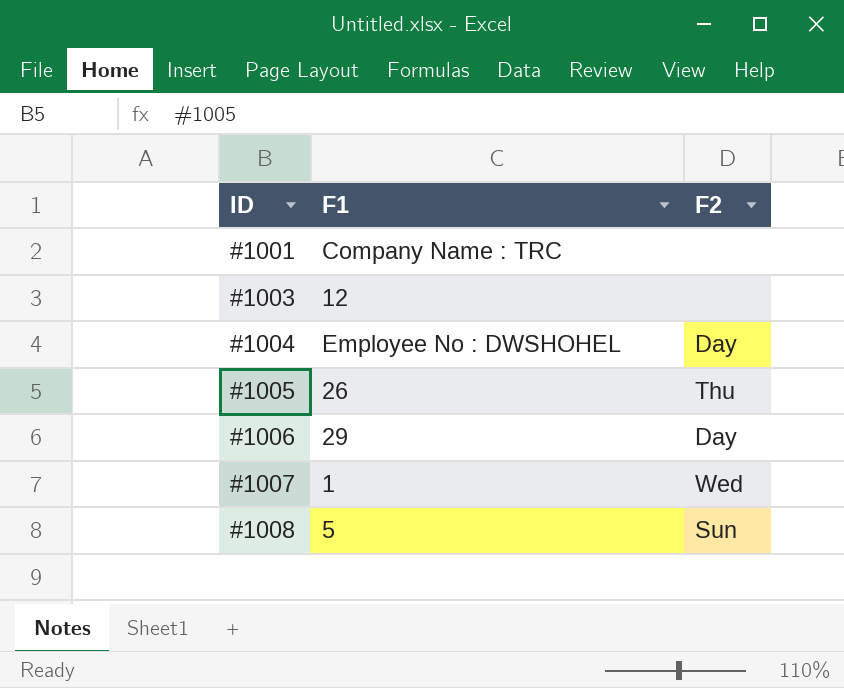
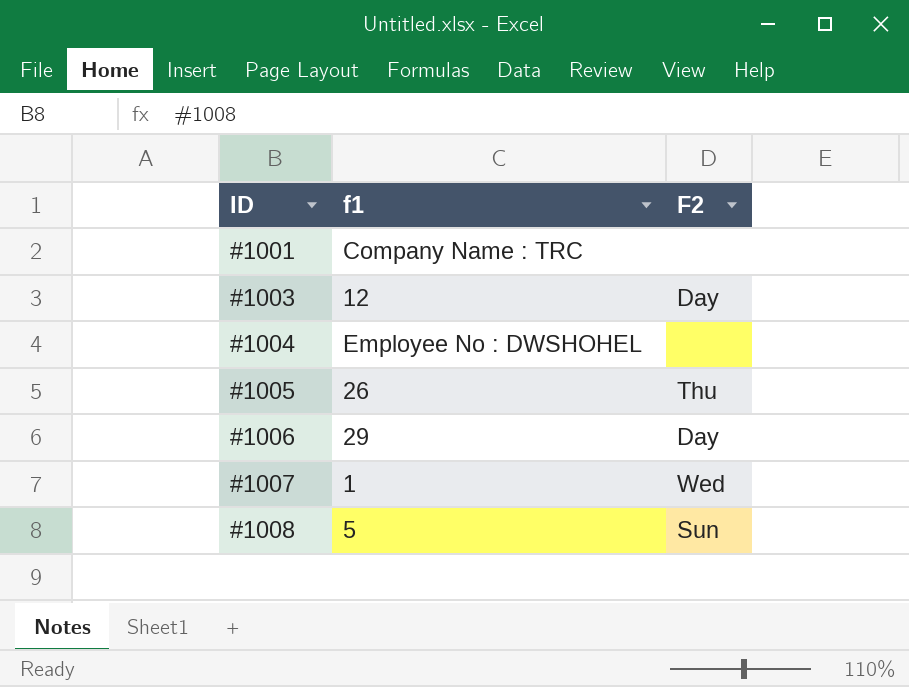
column name: F1 -> f1
#1003 | F2: none -> Day
#1004 | F2: Day -> none

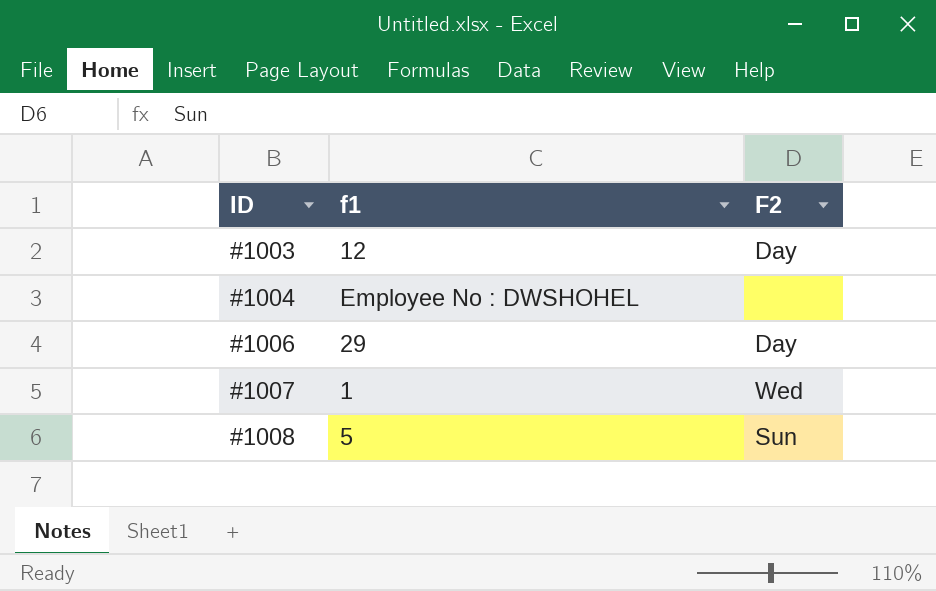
row #1001: Company Name : TRC | none -> none
row #1005: 26 | Thu -> none

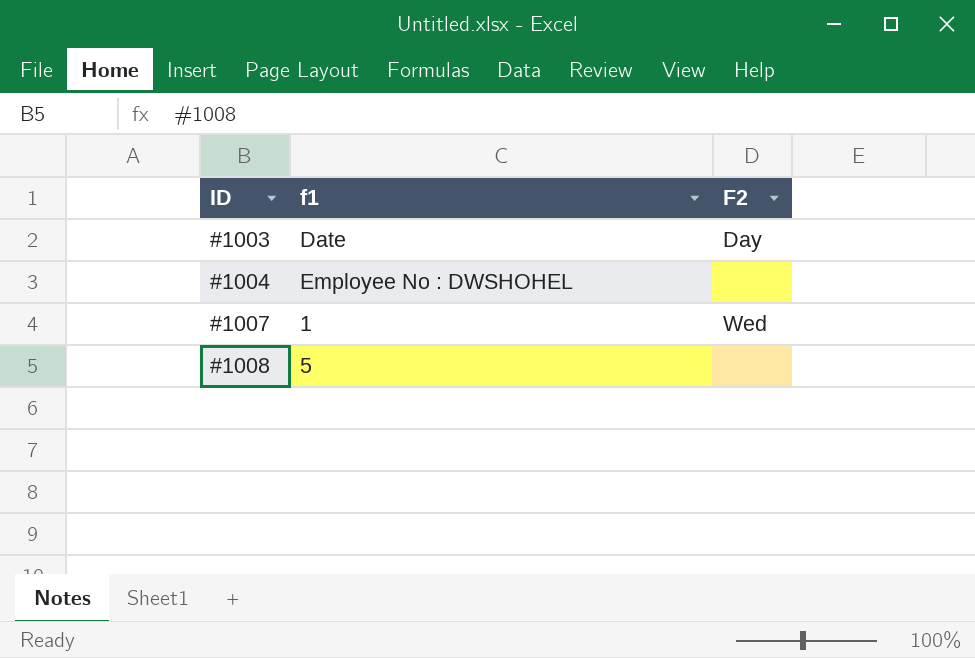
row #1006: 29 | Day -> none
#1003 | f1: 12 -> Date
#1008 | F2: Sun -> none

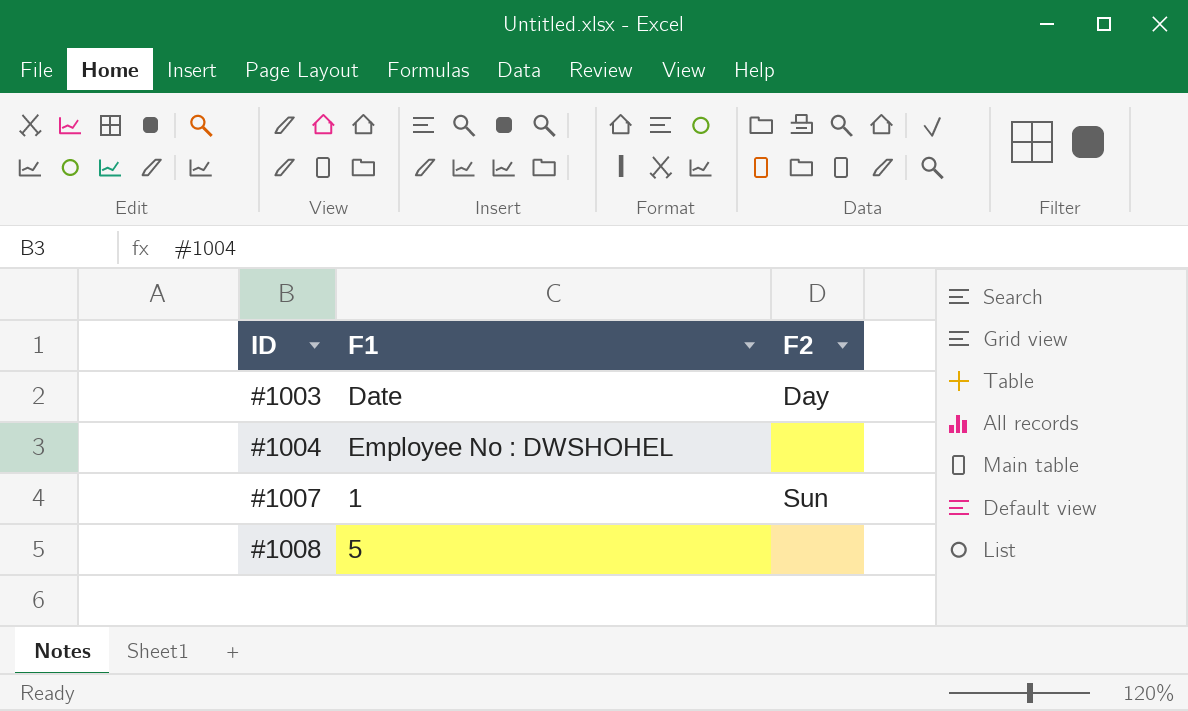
column name: f1 -> F1
#1007 | F2: Wed -> Sun

